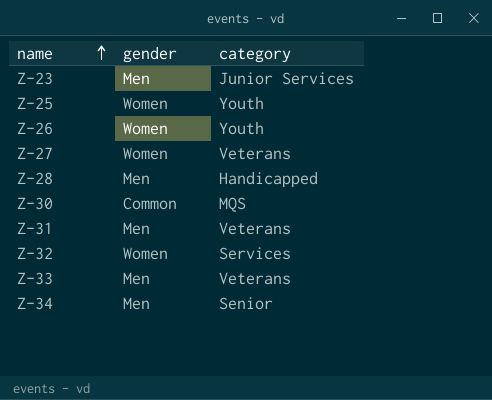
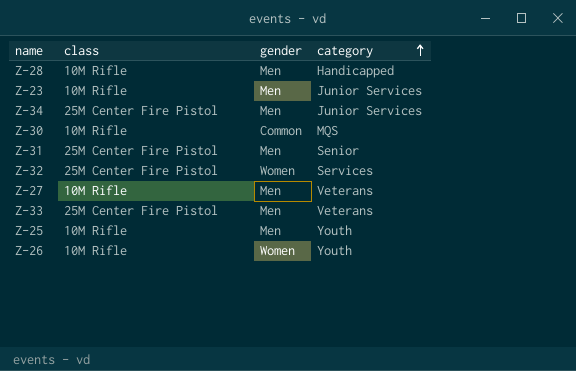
row order: name ascending -> category ascending
column class | position: none -> 2
Z-34 | category: Senior -> Junior Services
Z-31 | category: Veterans -> Senior
Z-27 | gender: Women -> Men
Z-25 | gender: Women -> Men

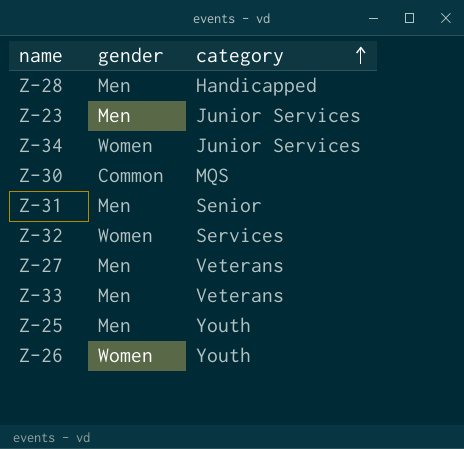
column class | position: 2 -> none
Z-34 | gender: Men -> Women

